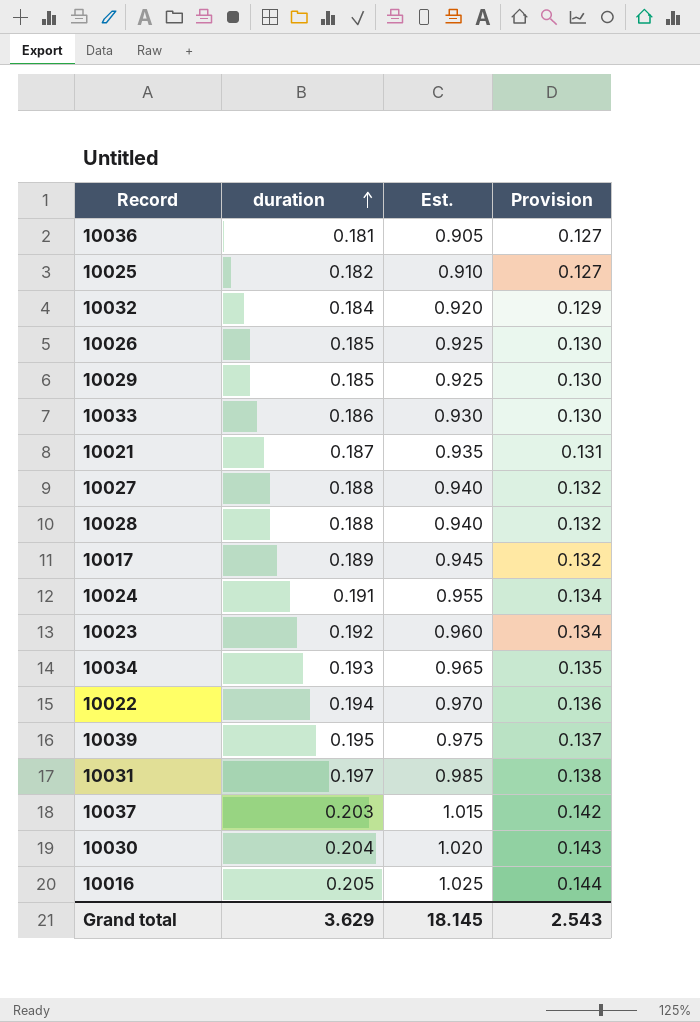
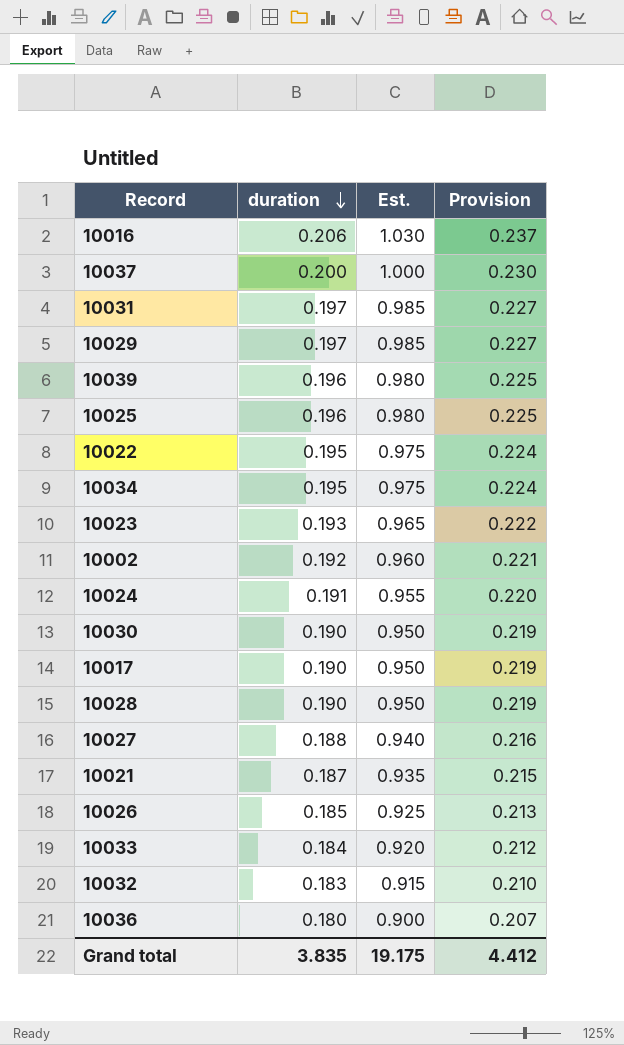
row order: duration ascending -> duration descending
column Provision | formula: [duration] * 0.7 -> [duration] * 1.15
10016 | duration: 0.205 -> 0.206
10016 | Est.: 1.025 -> 1.030
10037 | duration: 0.203 -> 0.200
10037 | Est.: 1.015 -> 1.000
10029 | duration: 0.185 -> 0.197
10029 | Est.: 0.925 -> 0.985
10039 | duration: 0.195 -> 0.196
10039 | Est.: 0.975 -> 0.980
10025 | duration: 0.182 -> 0.196
10025 | Est.: 0.910 -> 0.980
10022 | duration: 0.194 -> 0.195
10022 | Est.: 0.970 -> 0.975
10034 | duration: 0.193 -> 0.195
10034 | Est.: 0.965 -> 0.975
10023 | duration: 0.192 -> 0.193
10023 | Est.: 0.960 -> 0.965
row 10002: none -> 0.192 | 0.960 | 0.221
10030 | duration: 0.204 -> 0.190
10030 | Est.: 1.020 -> 0.950
10017 | duration: 0.189 -> 0.190
10017 | Est.: 0.945 -> 0.950
10028 | duration: 0.188 -> 0.190
10028 | Est.: 0.940 -> 0.950
10033 | duration: 0.186 -> 0.184
10033 | Est.: 0.930 -> 0.920
10032 | duration: 0.184 -> 0.183
10032 | Est.: 0.920 -> 0.915
10036 | duration: 0.181 -> 0.180
10036 | Est.: 0.905 -> 0.900
Grand total | duration: 3.629 -> 3.835
Grand total | Est.: 18.145 -> 19.175
Grand total | Provision: 2.543 -> 4.412

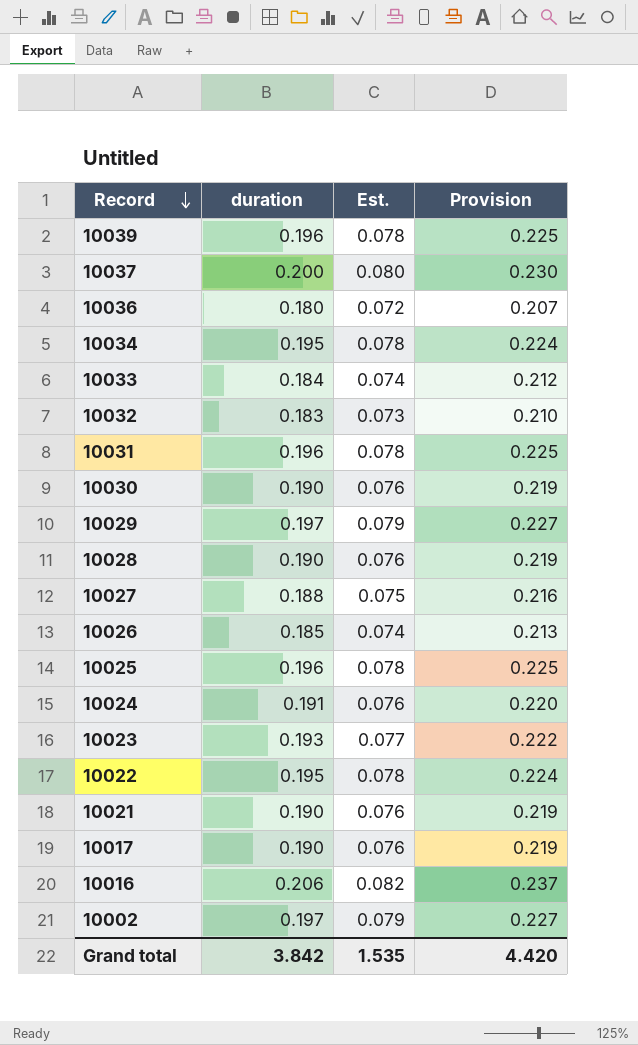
row order: duration descending -> Record descending
column Est. | formula: [duration] * 5 -> [duration] * 0.4
10031 | duration: 0.197 -> 0.196
10031 | Provision: 0.227 -> 0.225
10021 | duration: 0.187 -> 0.190
10021 | Provision: 0.215 -> 0.219
10002 | duration: 0.192 -> 0.197
10002 | Provision: 0.221 -> 0.227
Grand total | duration: 3.835 -> 3.842
Grand total | Est.: 19.175 -> 1.535
Grand total | Provision: 4.412 -> 4.420

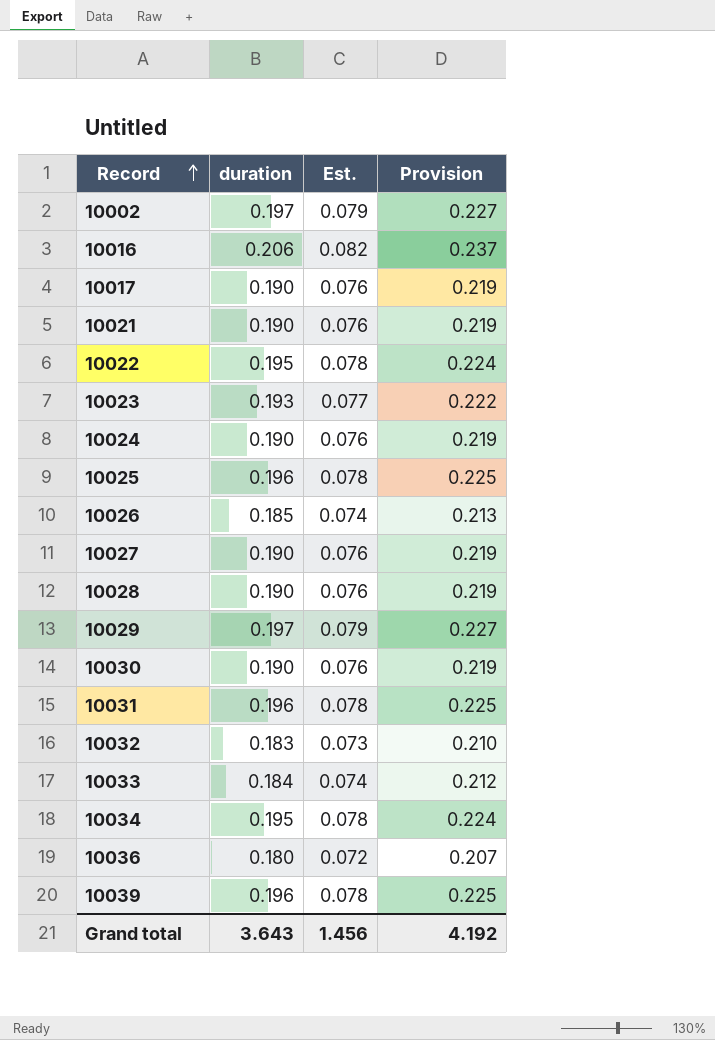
row order: Record descending -> Record ascending
row 10037: 0.200 | 0.080 | 0.230 -> none
10024 | duration: 0.191 -> 0.190
10024 | Provision: 0.220 -> 0.219
10027 | duration: 0.188 -> 0.190
10027 | Est.: 0.075 -> 0.076
10027 | Provision: 0.216 -> 0.219
Grand total | duration: 3.842 -> 3.643
Grand total | Est.: 1.535 -> 1.456
Grand total | Provision: 4.420 -> 4.192

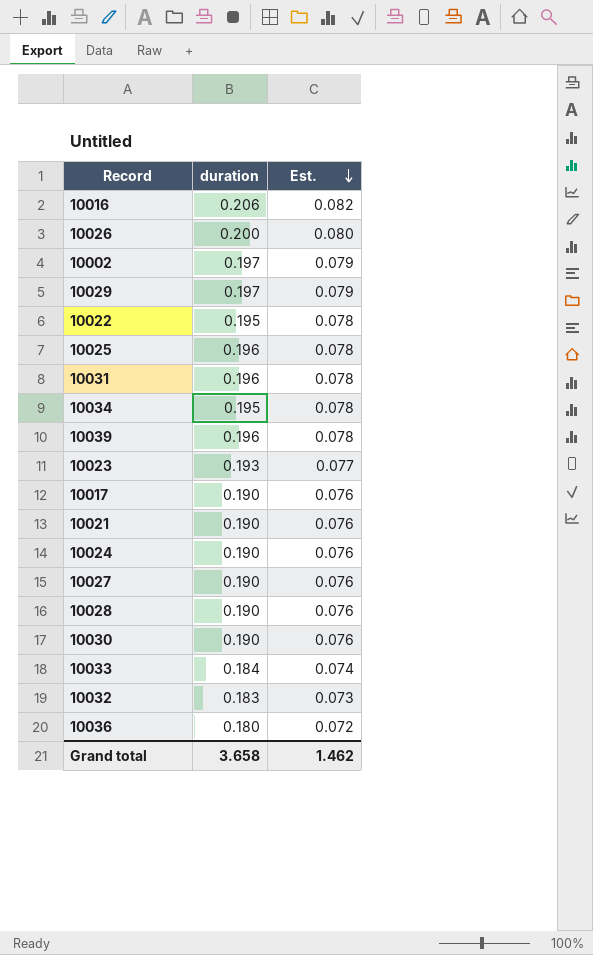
row order: Record ascending -> Est. descending
column Provision | formula: [duration] * 1.15 -> none
10026 | duration: 0.185 -> 0.200
10026 | Est.: 0.074 -> 0.080
Grand total | duration: 3.643 -> 3.658
Grand total | Est.: 1.456 -> 1.462

